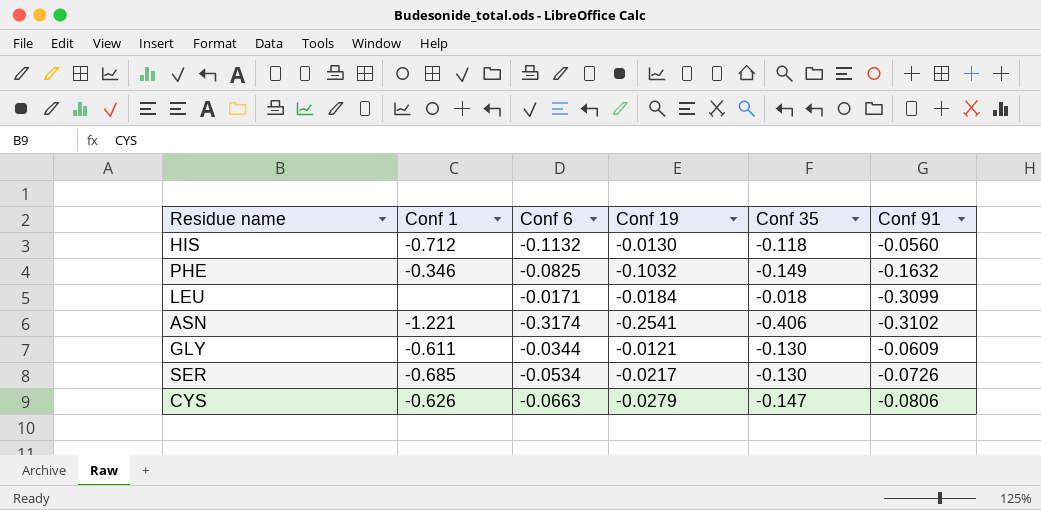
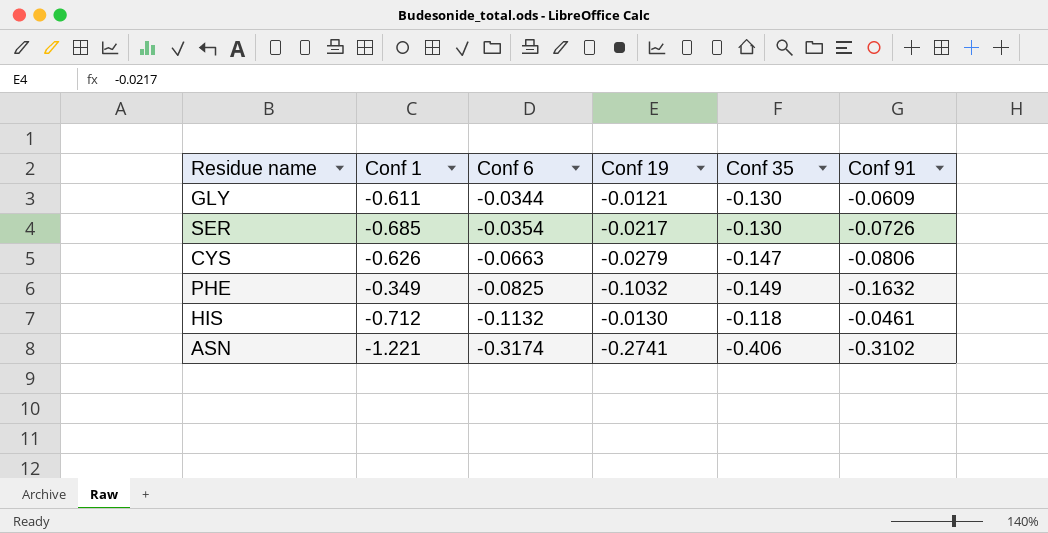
row order: none -> Conf 6 descending
row LEU: none | -0.0171 | -0.0184 | -0.018 | -0.3099 -> none
SER | Conf 6: -0.0534 -> -0.0354
PHE | Conf 1: -0.346 -> -0.349
HIS | Conf 91: -0.0560 -> -0.0461
ASN | Conf 19: -0.2541 -> -0.2741

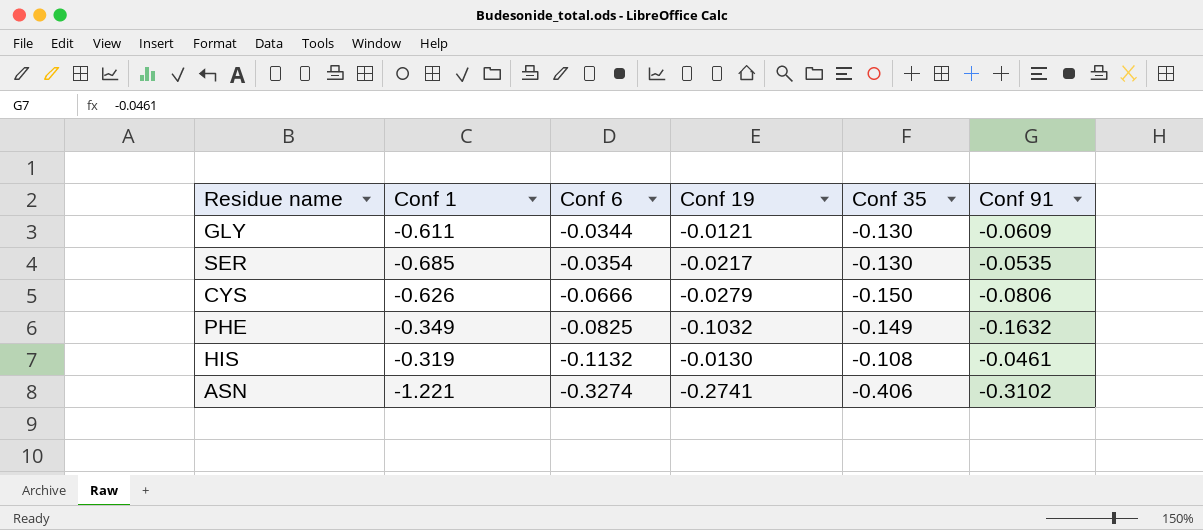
SER | Conf 91: -0.0726 -> -0.0535
CYS | Conf 6: -0.0663 -> -0.0666
CYS | Conf 35: -0.147 -> -0.150
HIS | Conf 1: -0.712 -> -0.319
HIS | Conf 35: -0.118 -> -0.108
ASN | Conf 6: -0.3174 -> -0.3274

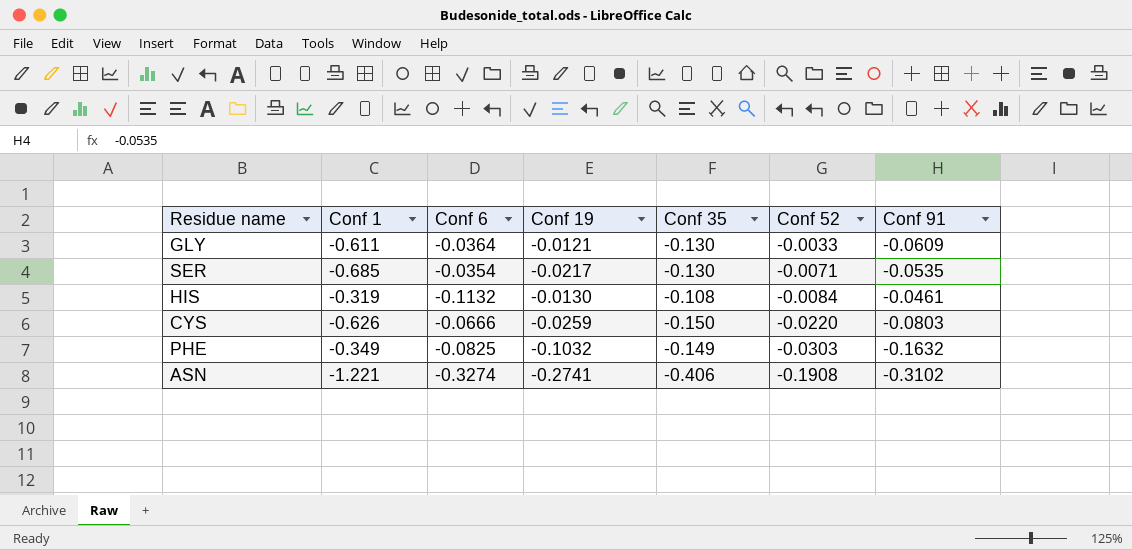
row order: Conf 6 descending -> Conf 52 descending
column Conf 52 | position: none -> 6
GLY | Conf 6: -0.0344 -> -0.0364
CYS | Conf 19: -0.0279 -> -0.0259
CYS | Conf 91: -0.0806 -> -0.0803

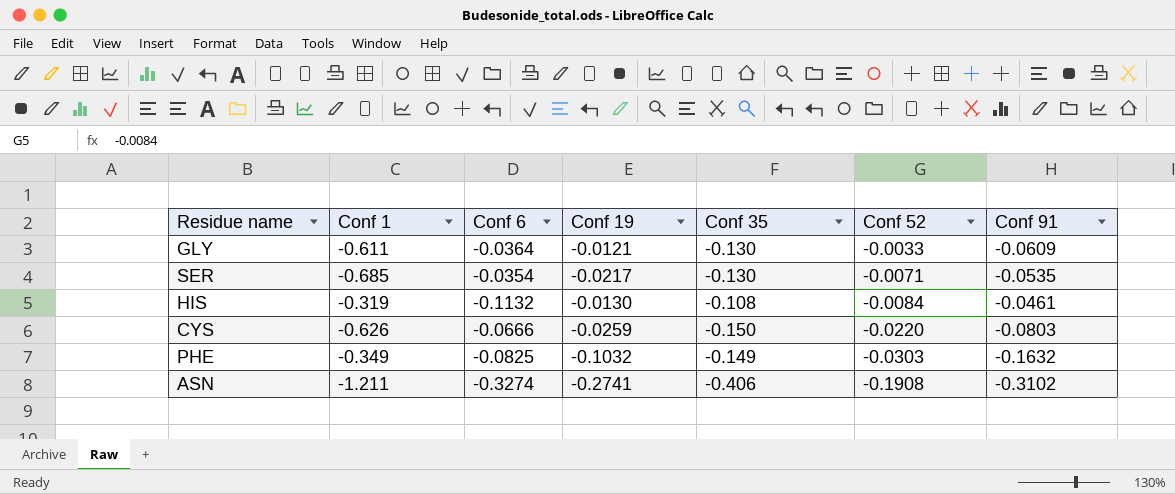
ASN | Conf 1: -1.221 -> -1.211

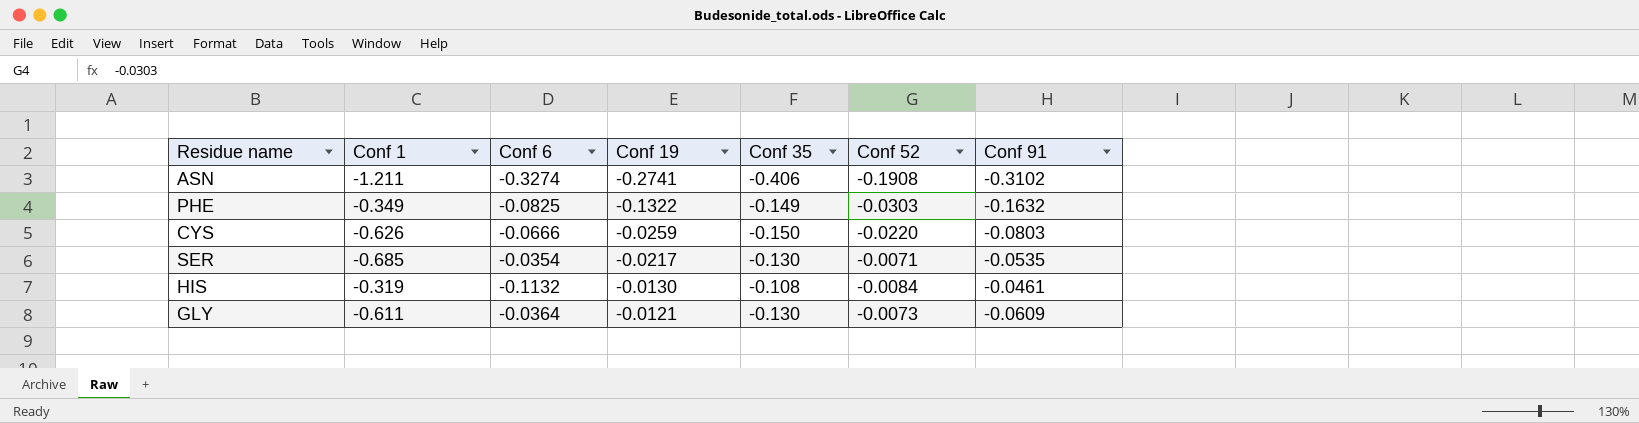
row order: Conf 52 descending -> Conf 19 ascending
PHE | Conf 19: -0.1032 -> -0.1322
GLY | Conf 52: -0.0033 -> -0.0073

